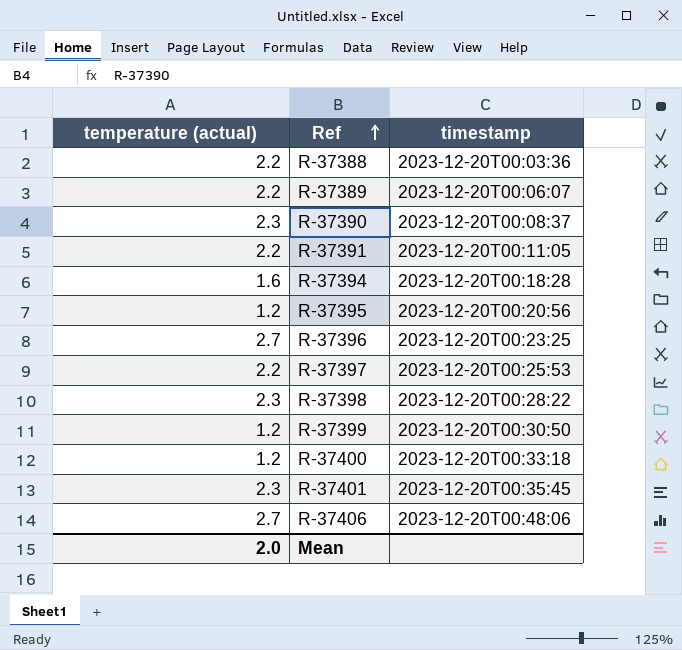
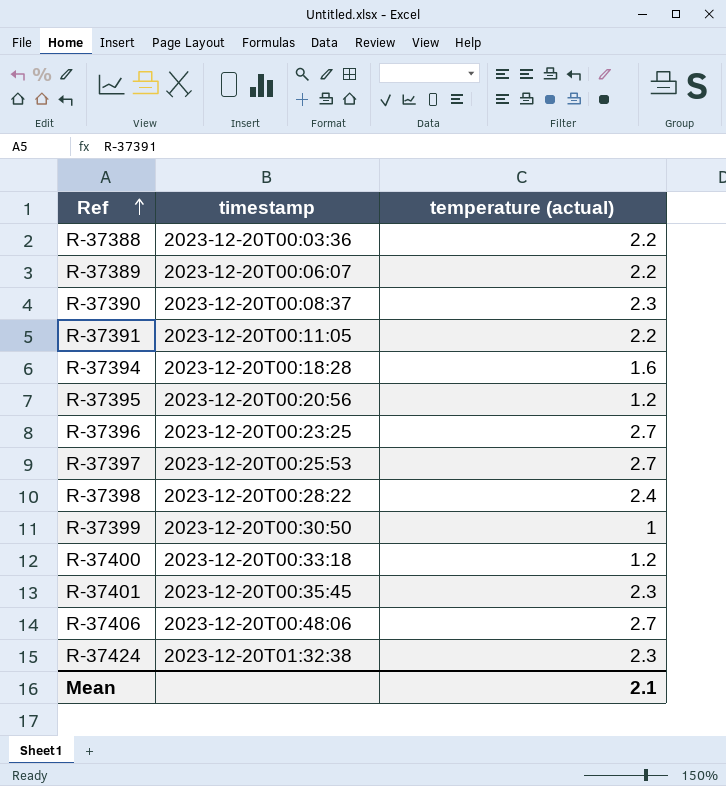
column temperature (actual) | position: 1 -> 3
R-37397 | temperature (actual): 2.2 -> 2.7
R-37398 | temperature (actual): 2.3 -> 2.4
R-37399 | temperature (actual): 1.2 -> 1
row R-37424: none -> 2023-12-20T01:32:38 | 2.3
Mean | temperature (actual): 2.0 -> 2.1

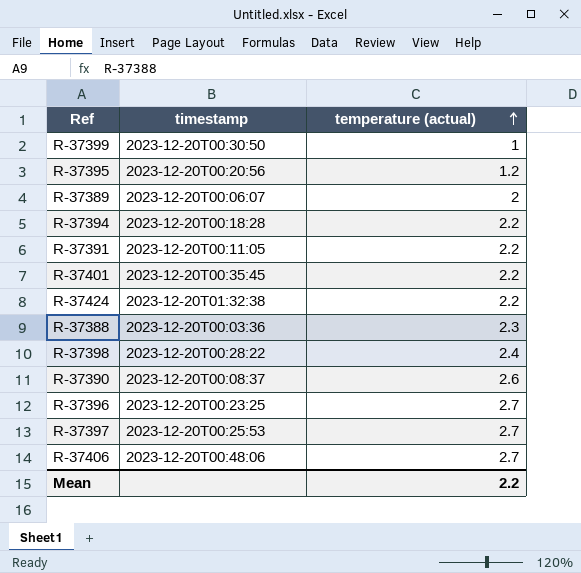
row order: Ref ascending -> temperature (actual) ascending
row R-37400: 2023-12-20T00:33:18 | 1.2 -> none
R-37389 | temperature (actual): 2.2 -> 2
R-37394 | temperature (actual): 1.6 -> 2.2
R-37401 | temperature (actual): 2.3 -> 2.2
R-37424 | temperature (actual): 2.3 -> 2.2
R-37388 | temperature (actual): 2.2 -> 2.3
R-37390 | temperature (actual): 2.3 -> 2.6
Mean | temperature (actual): 2.1 -> 2.2

